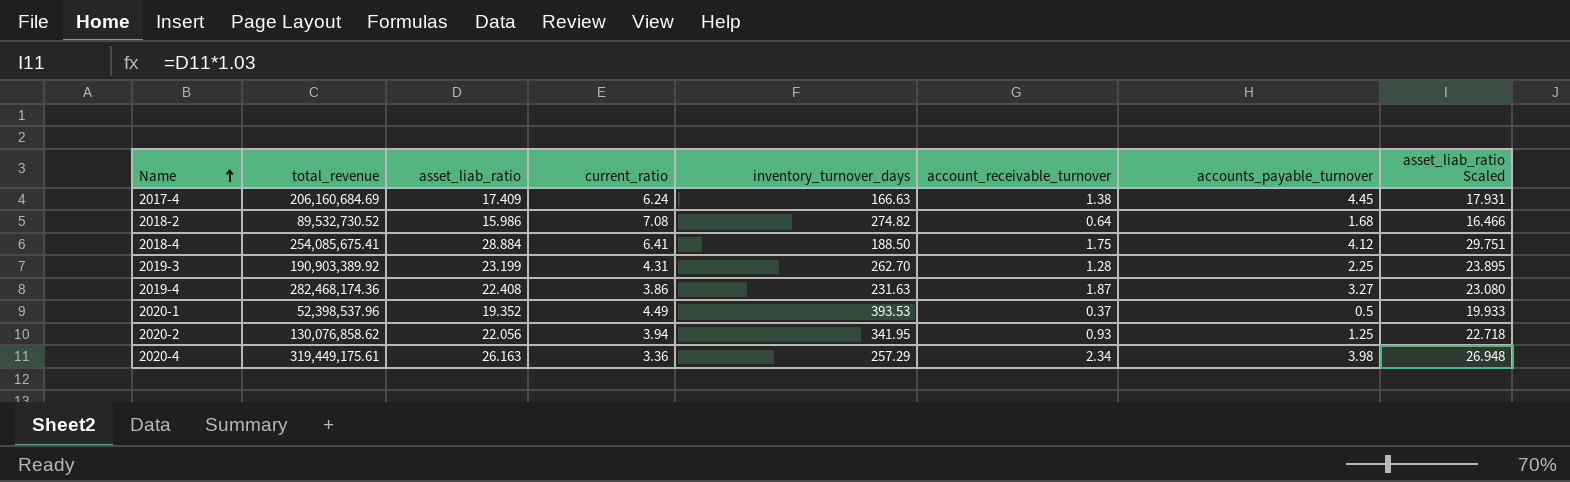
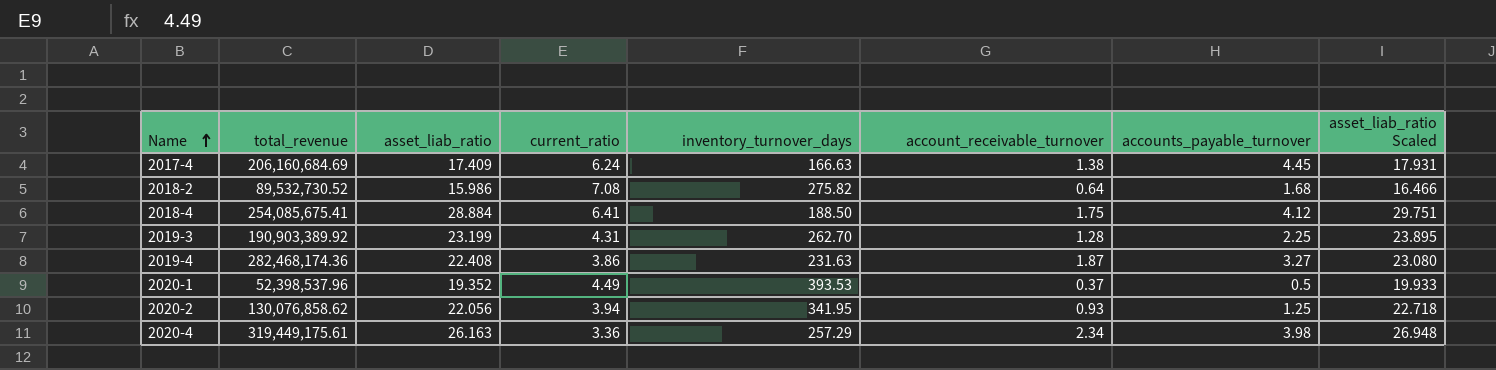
2018-2 | inventory_turnover_days: 274.82 -> 275.82

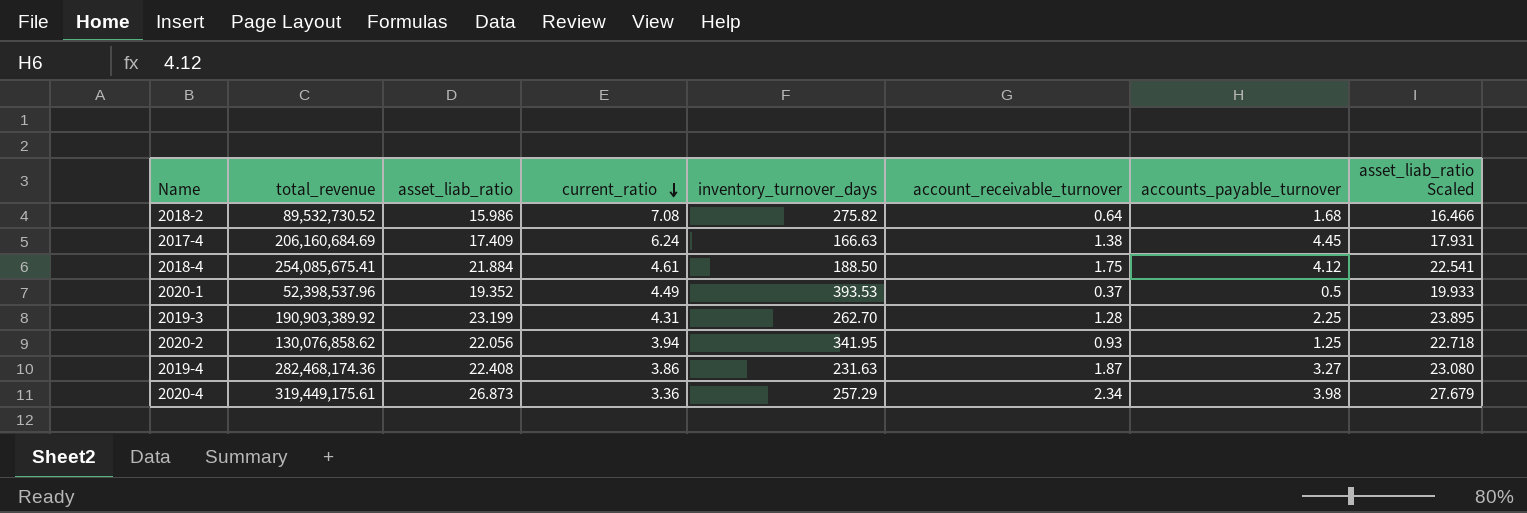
row order: Name ascending -> current_ratio descending
2018-4 | asset_liab_ratio: 28.884 -> 21.884
2018-4 | current_ratio: 6.41 -> 4.61
2018-4 | asset_liab_ratio Scaled: 29.751 -> 22.541
2020-4 | asset_liab_ratio: 26.163 -> 26.873
2020-4 | asset_liab_ratio Scaled: 26.948 -> 27.679

